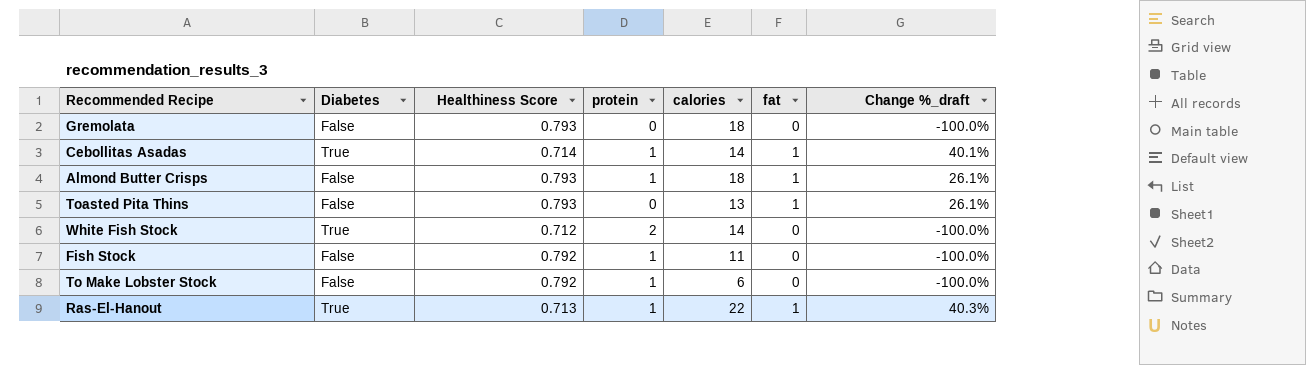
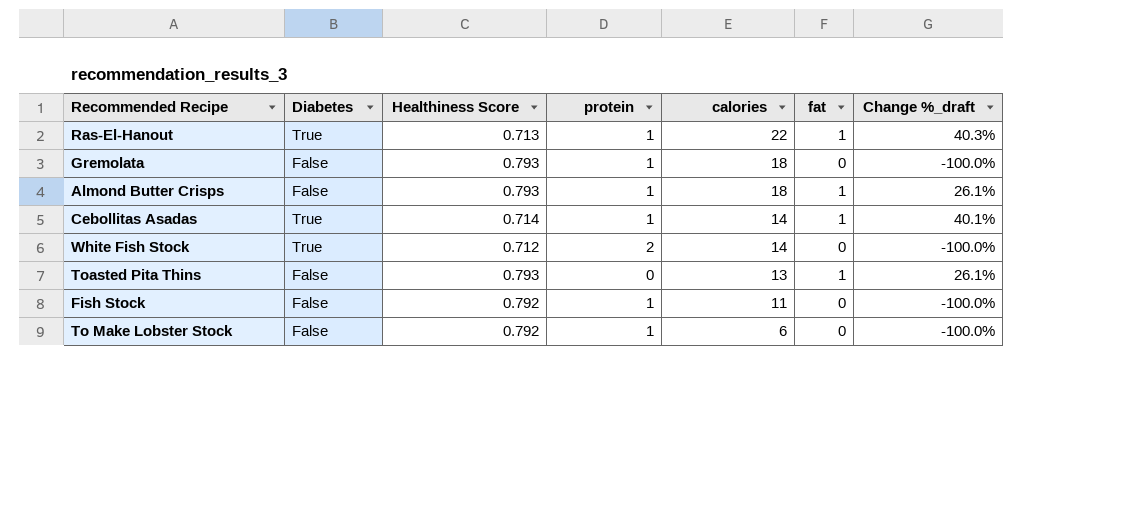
row order: none -> calories descending
Gremolata | protein: 0 -> 1

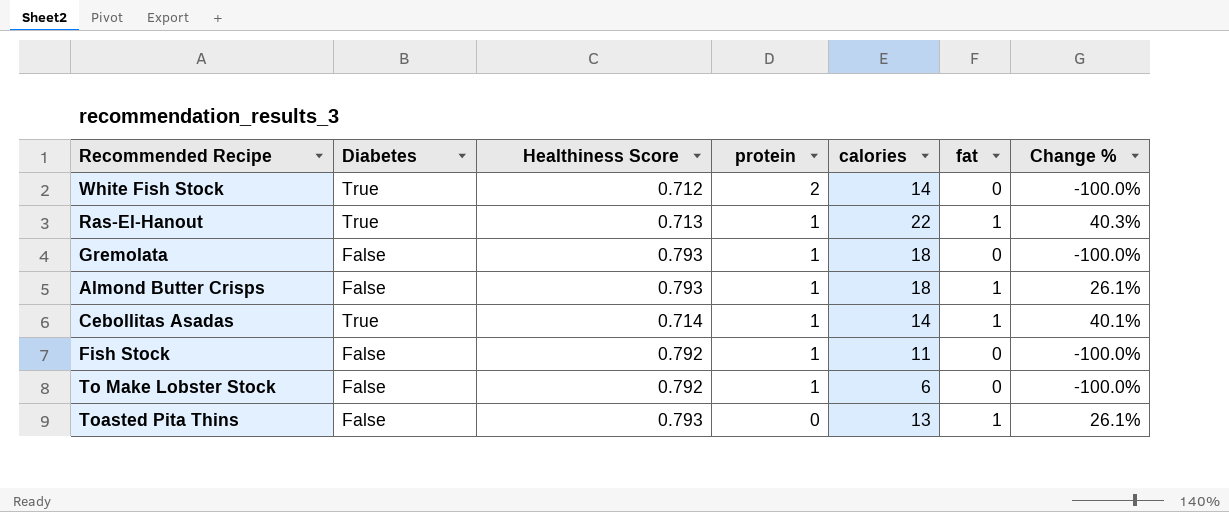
row order: calories descending -> protein descending
column name: Change %_draft -> Change %

